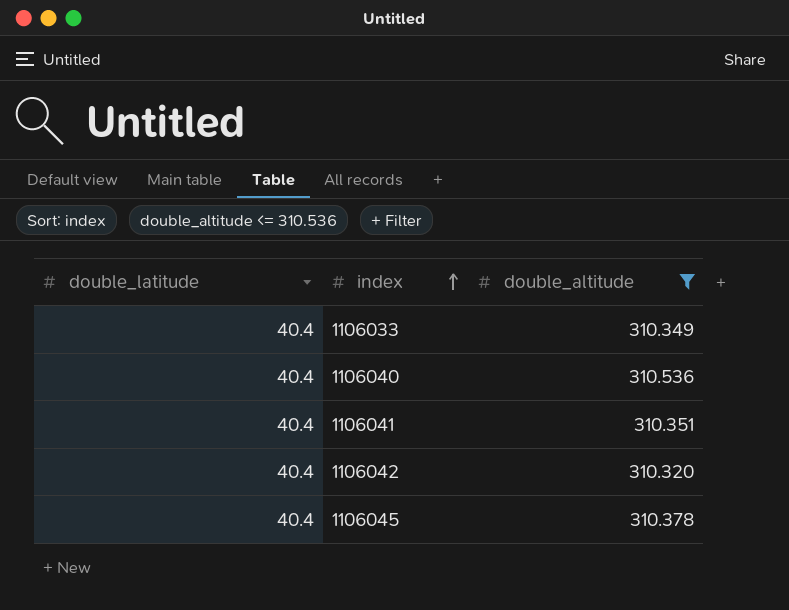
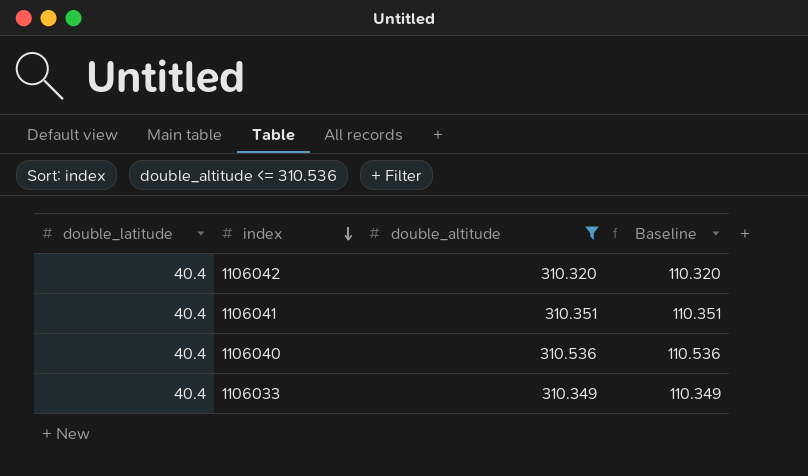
row order: index ascending -> index descending
column Baseline | formula: none -> [double_altitude] - 200
row 1106045: 40.4 | 310.378 -> none

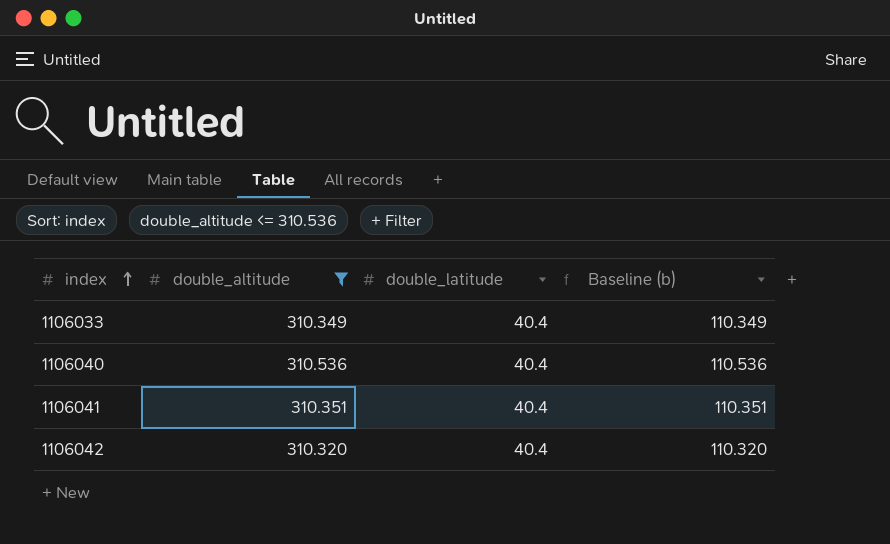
row order: index descending -> index ascending
column double_latitude | position: 1 -> 3
column name: Baseline -> Baseline (b)

